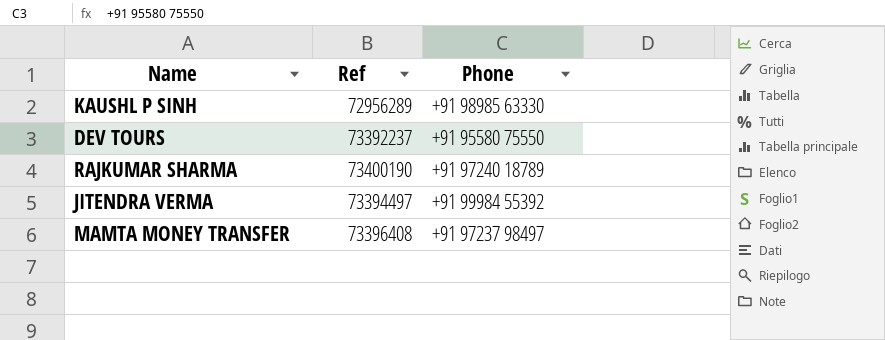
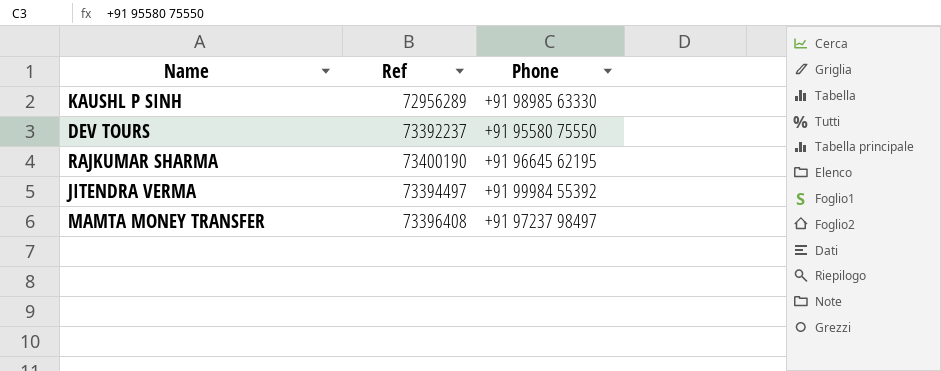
RAJKUMAR SHARMA | Phone: +91 97240 18789 -> +91 96645 62195

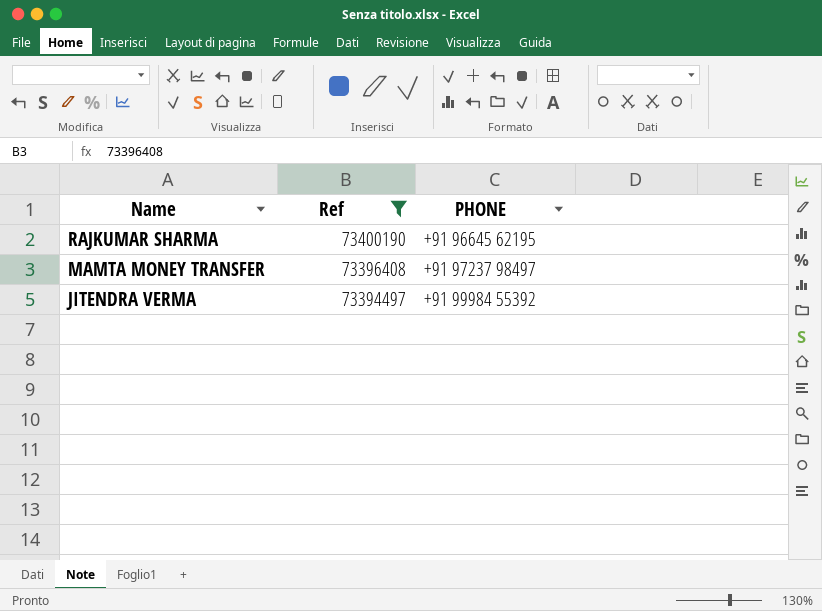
filter: none -> Ref >= 73394497
row order: none -> Name descending
column name: Phone -> PHONE

